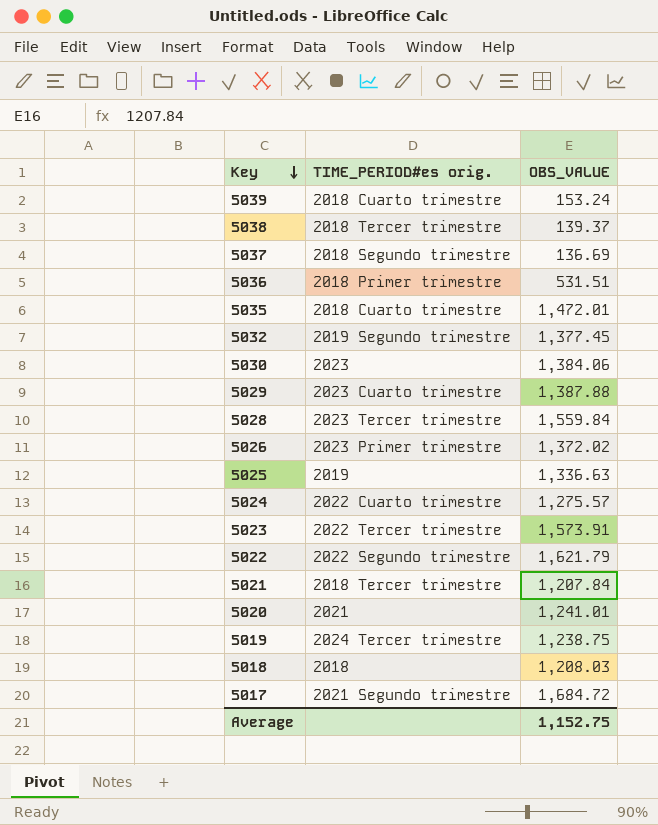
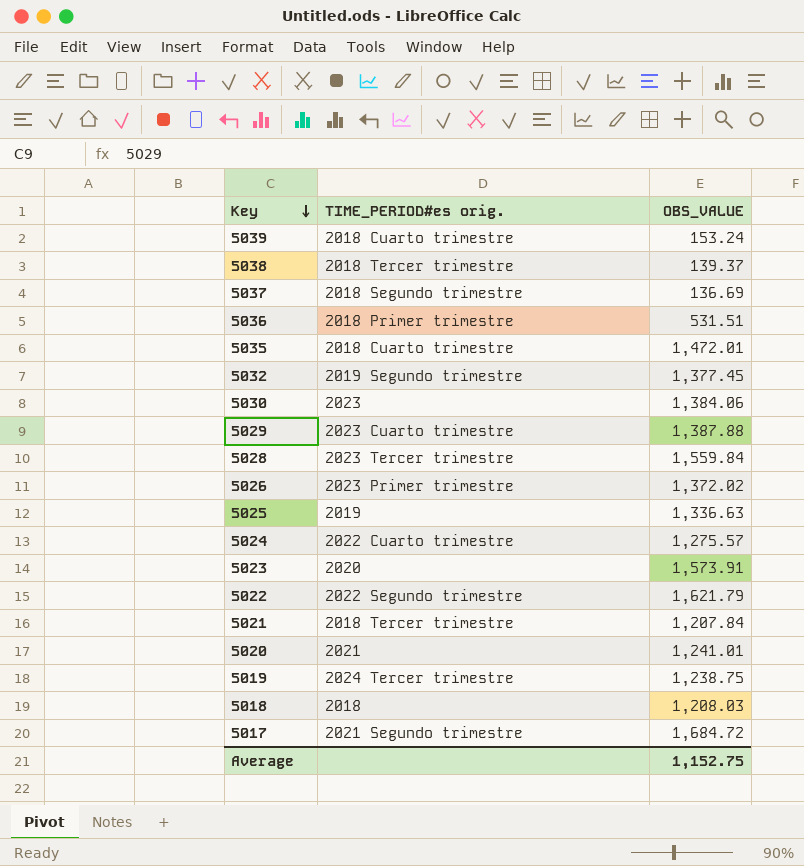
5023 | TIME_PERIOD#es orig.: 2022 Tercer trimestre -> 2020

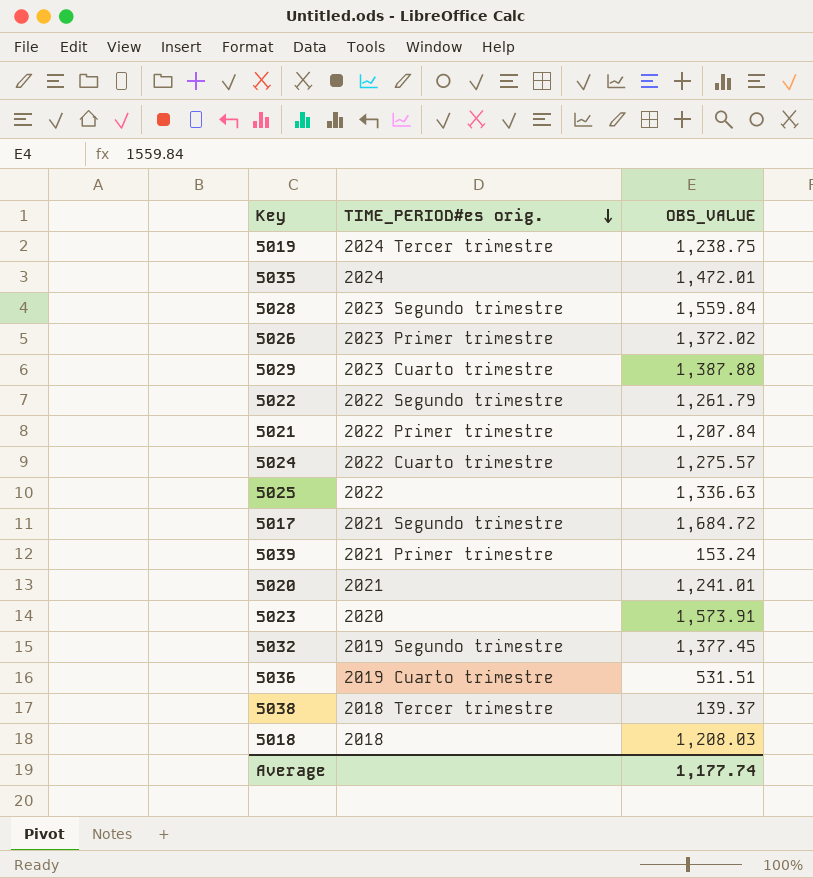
row order: Key descending -> TIME_PERIOD#es orig. descending
row 5037: 2018 Segundo trimestre | 136.69 -> none
row 5030: 2023 | 1,384.06 -> none
5035 | TIME_PERIOD#es orig.: 2018 Cuarto trimestre -> 2024
5028 | TIME_PERIOD#es orig.: 2023 Tercer trimestre -> 2023 Segundo trimestre
5022 | OBS_VALUE: 1,621.79 -> 1,261.79
5021 | TIME_PERIOD#es orig.: 2018 Tercer trimestre -> 2022 Primer trimestre
5025 | TIME_PERIOD#es orig.: 2019 -> 2022
5039 | TIME_PERIOD#es orig.: 2018 Cuarto trimestre -> 2021 Primer trimestre
5036 | TIME_PERIOD#es orig.: 2018 Primer trimestre -> 2019 Cuarto trimestre
Average | OBS_VALUE: 1,152.75 -> 1,177.74

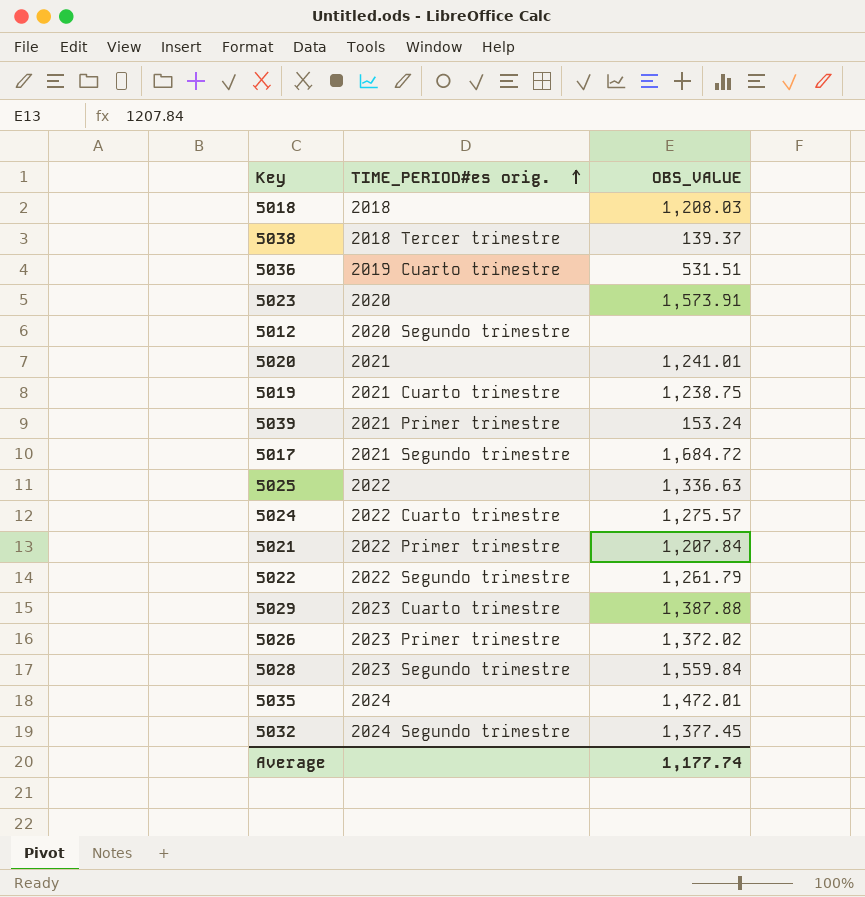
row order: TIME_PERIOD#es orig. descending -> TIME_PERIOD#es orig. ascending
row 5012: none -> 2020 Segundo trimestre | none
5019 | TIME_PERIOD#es orig.: 2024 Tercer trimestre -> 2021 Cuarto trimestre
5032 | TIME_PERIOD#es orig.: 2019 Segundo trimestre -> 2024 Segundo trimestre

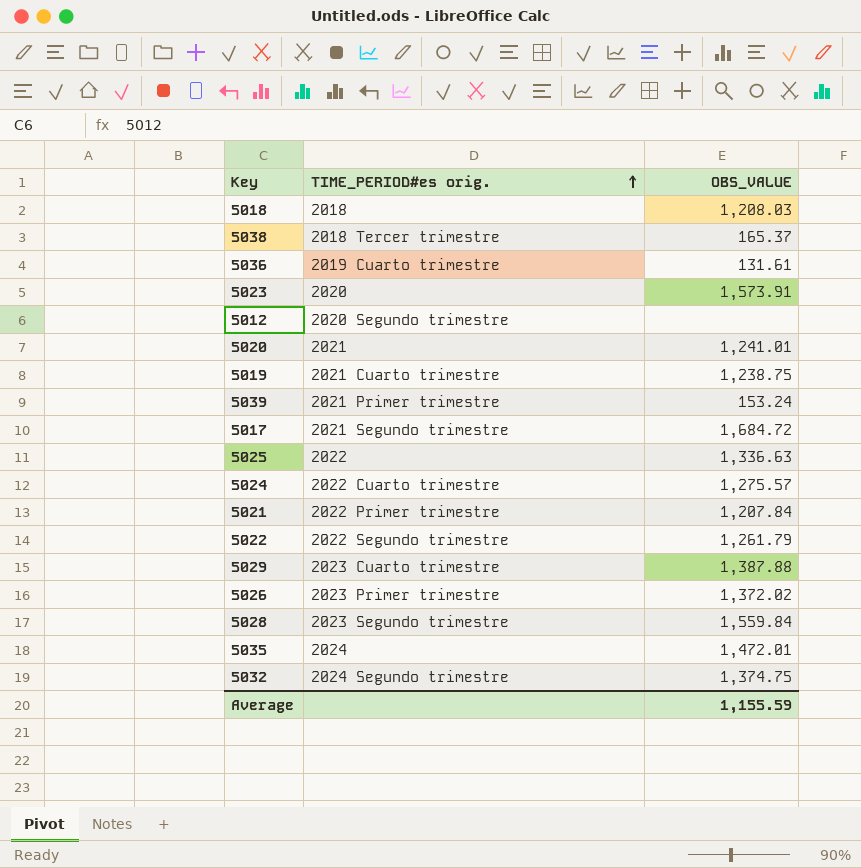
5038 | OBS_VALUE: 139.37 -> 165.37
5036 | OBS_VALUE: 531.51 -> 131.61
5032 | OBS_VALUE: 1,377.45 -> 1,374.75
Average | OBS_VALUE: 1,177.74 -> 1,155.59

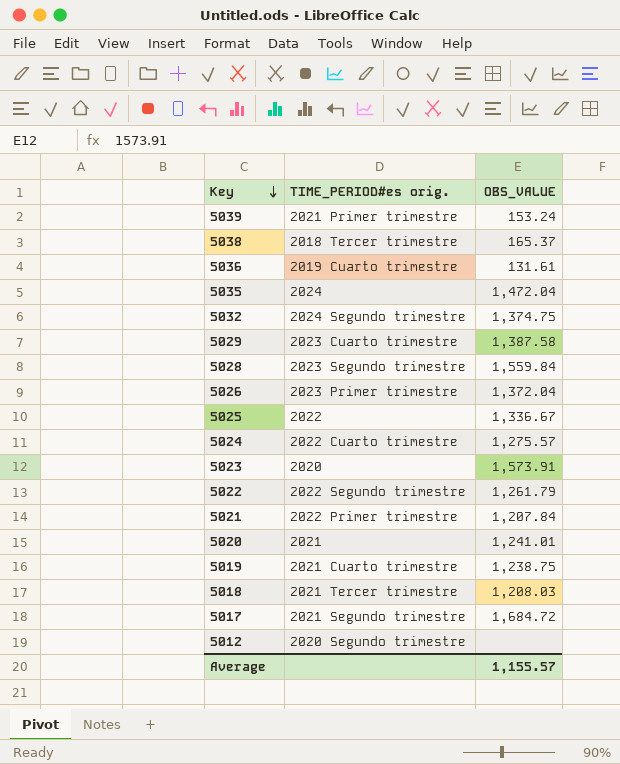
row order: TIME_PERIOD#es orig. ascending -> Key descending
5035 | OBS_VALUE: 1,472.01 -> 1,472.04
5029 | OBS_VALUE: 1,387.88 -> 1,387.58
5026 | OBS_VALUE: 1,372.02 -> 1,372.04
5025 | OBS_VALUE: 1,336.63 -> 1,336.67
5018 | TIME_PERIOD#es orig.: 2018 -> 2021 Tercer trimestre
Average | OBS_VALUE: 1,155.59 -> 1,155.57

